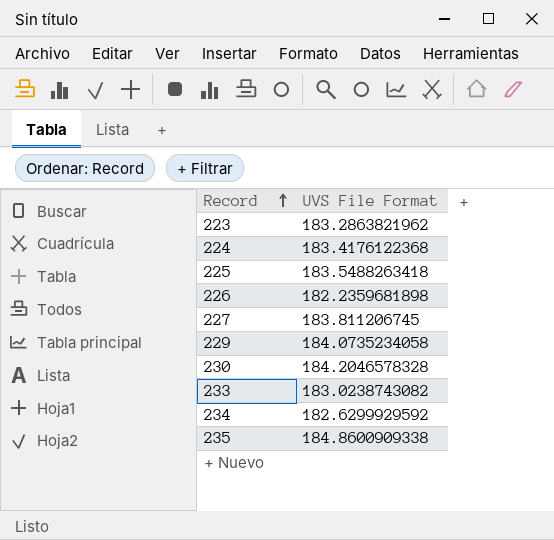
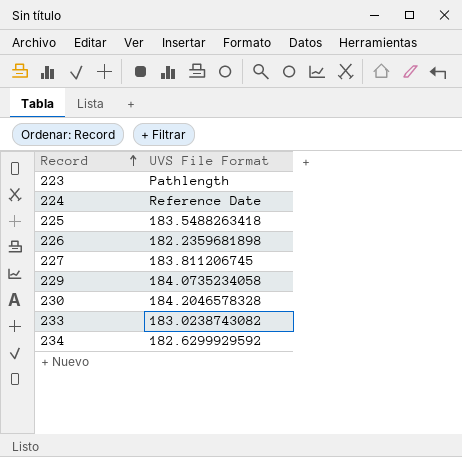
row 235: 184.8600909338 -> none
223 | UVS File Format: 183.2863821962 -> Pathlength
224 | UVS File Format: 183.4176122368 -> Reference Date

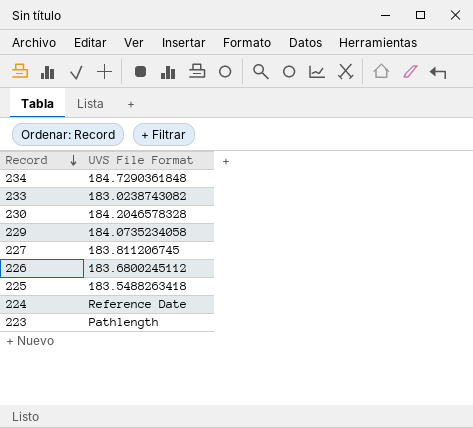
row order: Record ascending -> Record descending
234 | UVS File Format: 182.6299929592 -> 184.7290361848
226 | UVS File Format: 182.2359681898 -> 183.6800245112

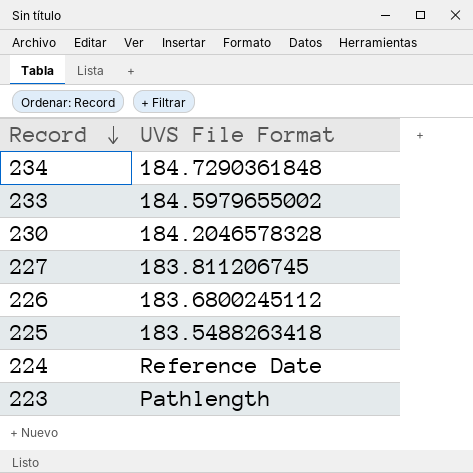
row 229: 184.0735234058 -> none
233 | UVS File Format: 183.0238743082 -> 184.5979655002

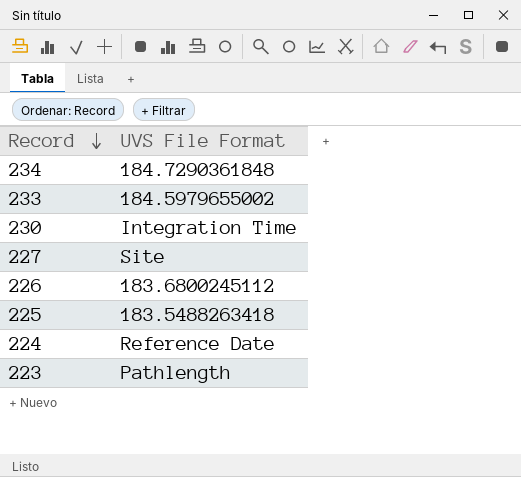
230 | UVS File Format: 184.2046578328 -> Integration Time
227 | UVS File Format: 183.811206745 -> Site

